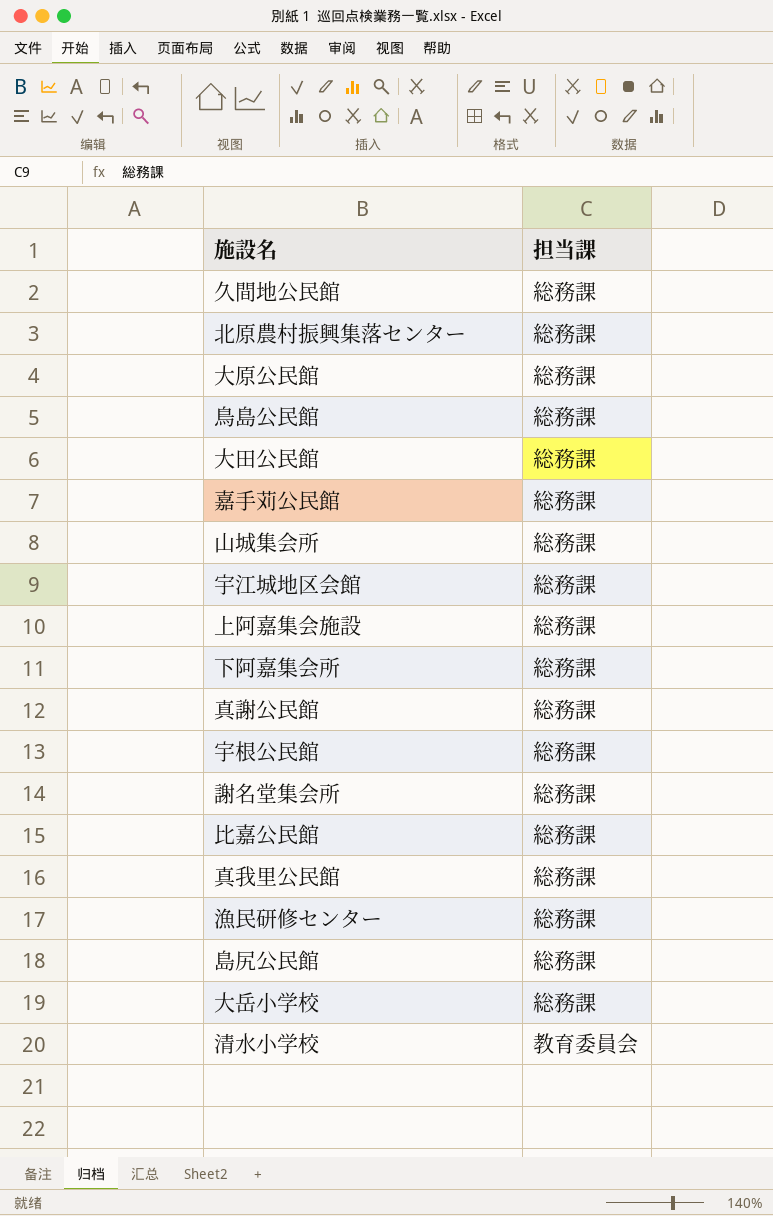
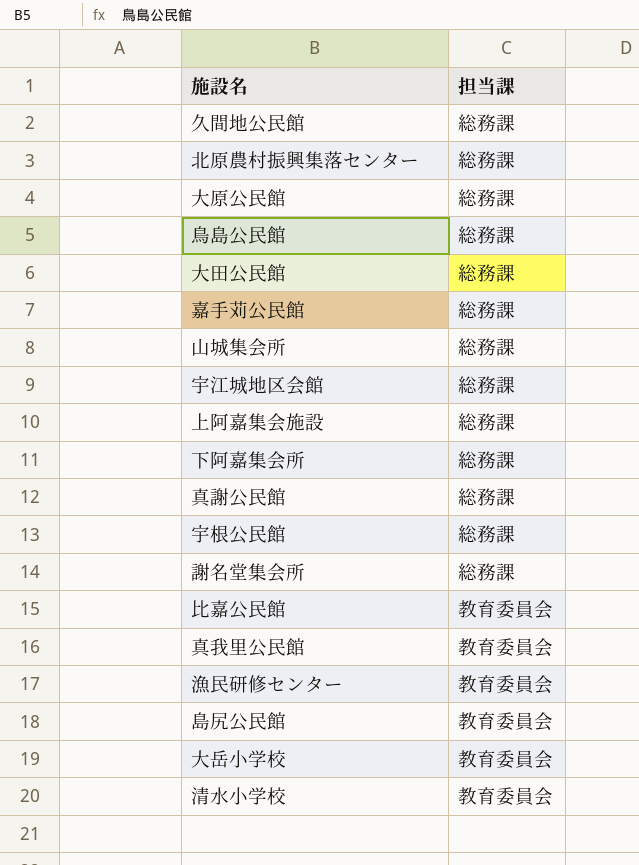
比嘉公民館 | 担当課: 総務課 -> 教育委員会
真我里公民館 | 担当課: 総務課 -> 教育委員会
漁民研修センター | 担当課: 総務課 -> 教育委員会
島尻公民館 | 担当課: 総務課 -> 教育委員会
大岳小学校 | 担当課: 総務課 -> 教育委員会

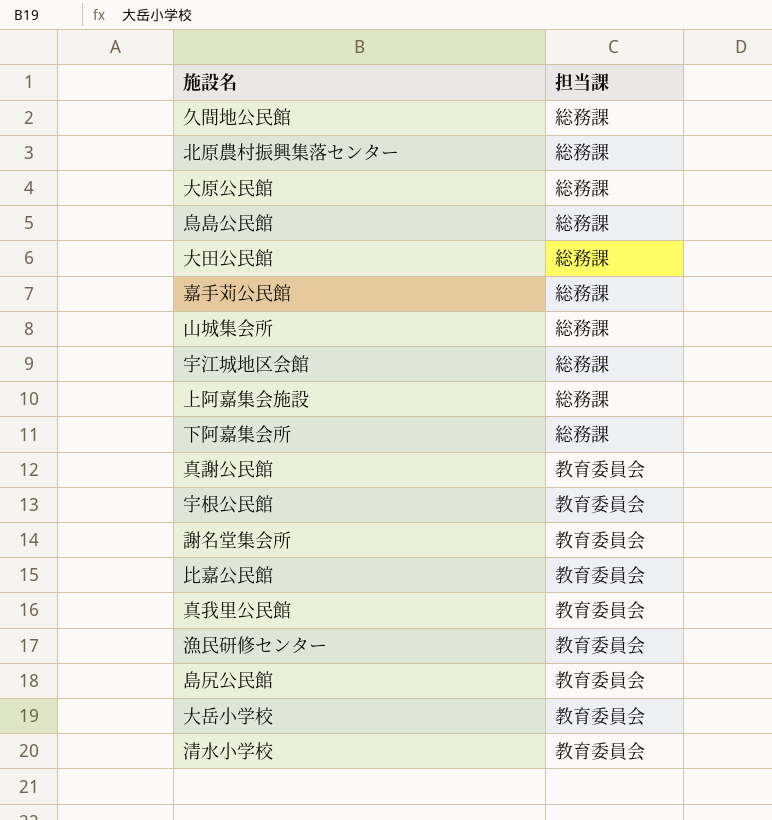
真謝公民館 | 担当課: 総務課 -> 教育委員会
宇根公民館 | 担当課: 総務課 -> 教育委員会
謝名堂集会所 | 担当課: 総務課 -> 教育委員会

